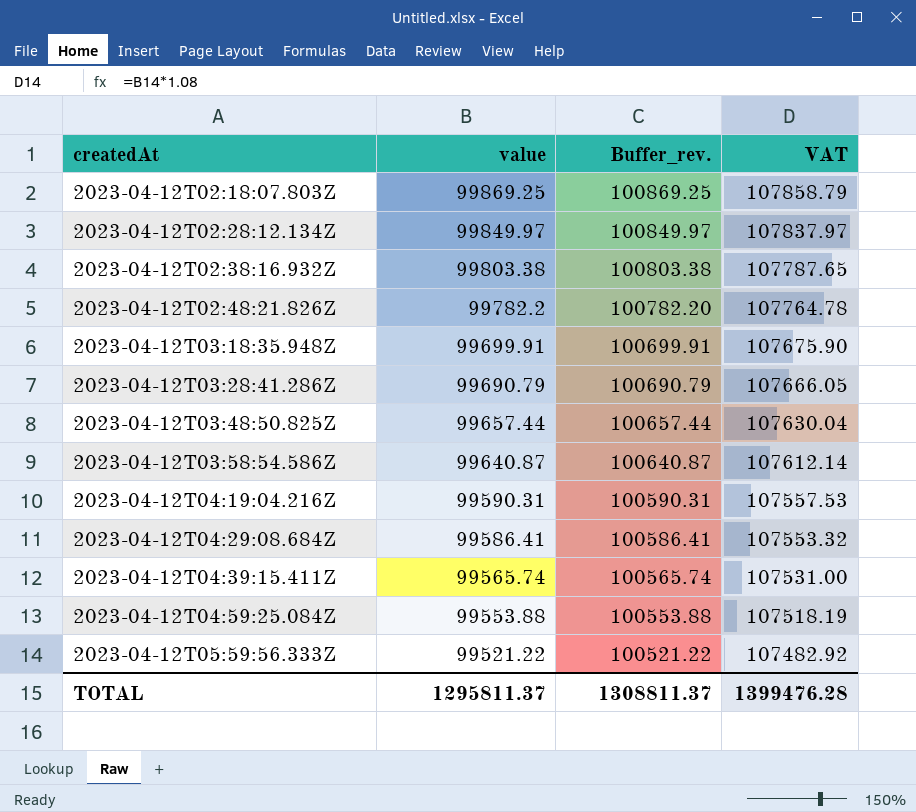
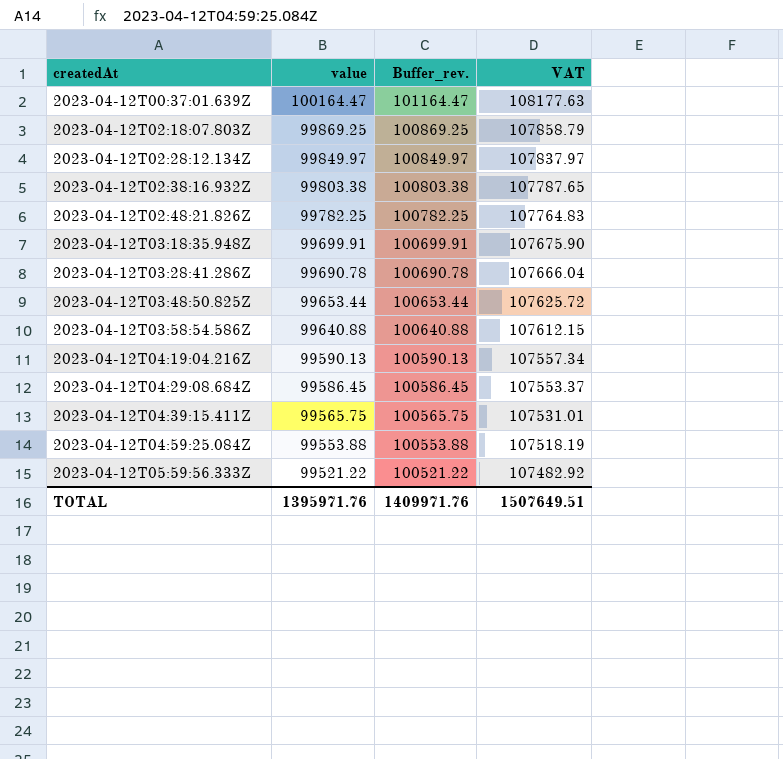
row 2023-04-12T00:37:01.639Z: none -> 100164.47 | 101164.47 | 108177.63
2023-04-12T02:48:21.826Z | value: 99782.2 -> 99782.25
2023-04-12T02:48:21.826Z | Buffer_rev.: 100782.20 -> 100782.25
2023-04-12T02:48:21.826Z | VAT: 107764.78 -> 107764.83
2023-04-12T03:28:41.286Z | value: 99690.79 -> 99690.78
2023-04-12T03:28:41.286Z | Buffer_rev.: 100690.79 -> 100690.78
2023-04-12T03:28:41.286Z | VAT: 107666.05 -> 107666.04
2023-04-12T03:48:50.825Z | value: 99657.44 -> 99653.44
2023-04-12T03:48:50.825Z | Buffer_rev.: 100657.44 -> 100653.44
2023-04-12T03:48:50.825Z | VAT: 107630.04 -> 107625.72
2023-04-12T03:58:54.586Z | value: 99640.87 -> 99640.88
2023-04-12T03:58:54.586Z | Buffer_rev.: 100640.87 -> 100640.88
2023-04-12T03:58:54.586Z | VAT: 107612.14 -> 107612.15
2023-04-12T04:19:04.216Z | value: 99590.31 -> 99590.13
2023-04-12T04:19:04.216Z | Buffer_rev.: 100590.31 -> 100590.13
2023-04-12T04:19:04.216Z | VAT: 107557.53 -> 107557.34
2023-04-12T04:29:08.684Z | value: 99586.41 -> 99586.45
2023-04-12T04:29:08.684Z | Buffer_rev.: 100586.41 -> 100586.45
2023-04-12T04:29:08.684Z | VAT: 107553.32 -> 107553.37
2023-04-12T04:39:15.411Z | value: 99565.74 -> 99565.75
2023-04-12T04:39:15.411Z | Buffer_rev.: 100565.74 -> 100565.75
2023-04-12T04:39:15.411Z | VAT: 107531.00 -> 107531.01
TOTAL | value: 1295811.37 -> 1395971.76
TOTAL | Buffer_rev.: 1308811.37 -> 1409971.76
TOTAL | VAT: 1399476.28 -> 1507649.51

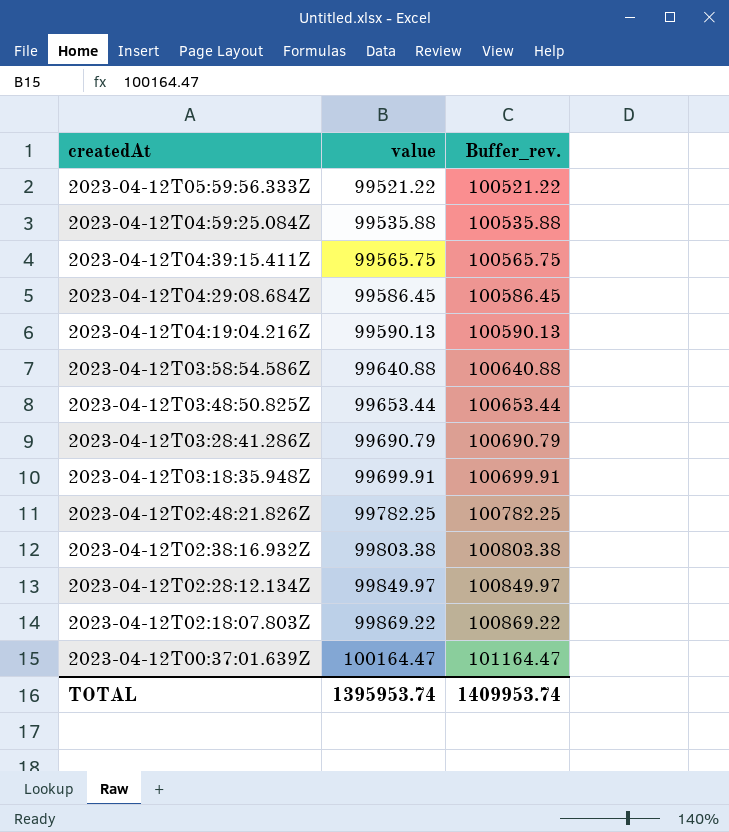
row order: createdAt ascending -> createdAt descending
column VAT | formula: [value] * 1.08 -> none
2023-04-12T04:59:25.084Z | value: 99553.88 -> 99535.88
2023-04-12T04:59:25.084Z | Buffer_rev.: 100553.88 -> 100535.88
2023-04-12T03:28:41.286Z | value: 99690.78 -> 99690.79
2023-04-12T03:28:41.286Z | Buffer_rev.: 100690.78 -> 100690.79
2023-04-12T02:18:07.803Z | value: 99869.25 -> 99869.22
2023-04-12T02:18:07.803Z | Buffer_rev.: 100869.25 -> 100869.22
TOTAL | value: 1395971.76 -> 1395953.74
TOTAL | Buffer_rev.: 1409971.76 -> 1409953.74

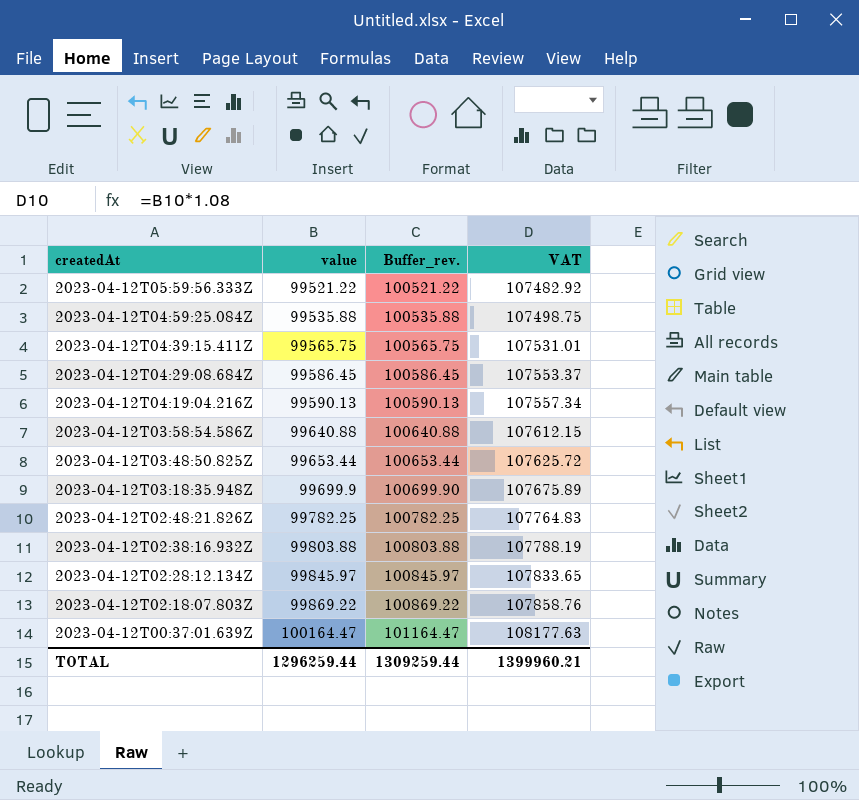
column VAT | formula: none -> [value] * 1.08
row 2023-04-12T03:28:41.286Z: 99690.79 | 100690.79 -> none
2023-04-12T03:18:35.948Z | value: 99699.91 -> 99699.9
2023-04-12T03:18:35.948Z | Buffer_rev.: 100699.91 -> 100699.90
2023-04-12T02:38:16.932Z | value: 99803.38 -> 99803.88
2023-04-12T02:38:16.932Z | Buffer_rev.: 100803.38 -> 100803.88
2023-04-12T02:28:12.134Z | value: 99849.97 -> 99845.97
2023-04-12T02:28:12.134Z | Buffer_rev.: 100849.97 -> 100845.97
TOTAL | value: 1395953.74 -> 1296259.44
TOTAL | Buffer_rev.: 1409953.74 -> 1309259.44

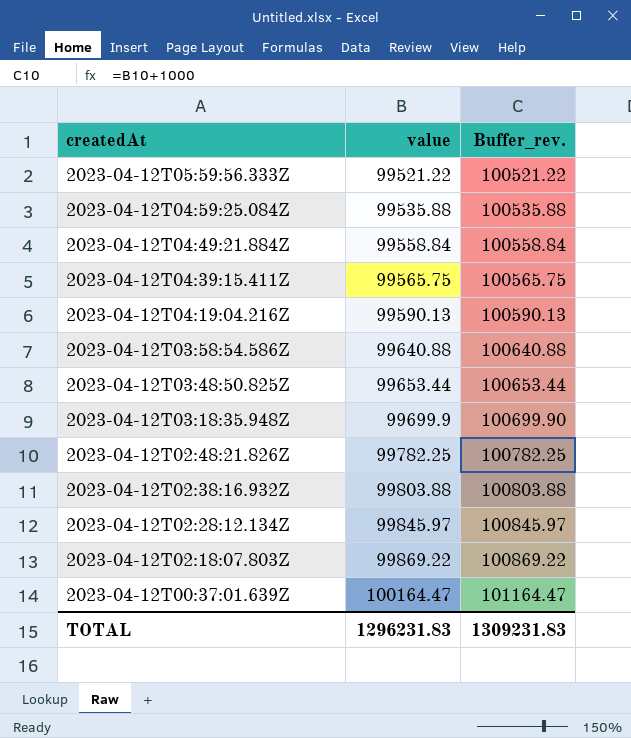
column VAT | formula: [value] * 1.08 -> none
row 2023-04-12T04:29:08.684Z: 99586.45 | 100586.45 | 107553.37 -> none
row 2023-04-12T04:49:21.884Z: none -> 99558.84 | 100558.84
TOTAL | value: 1296259.44 -> 1296231.83
TOTAL | Buffer_rev.: 1309259.44 -> 1309231.83

